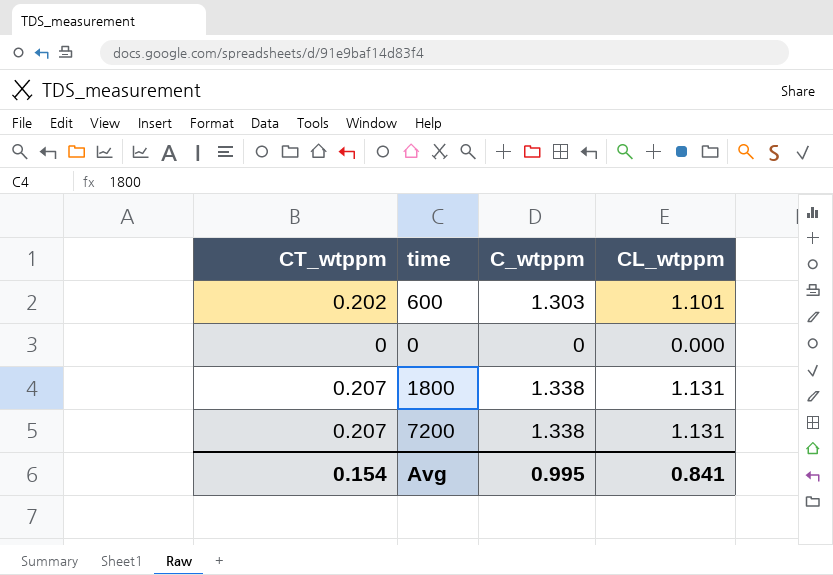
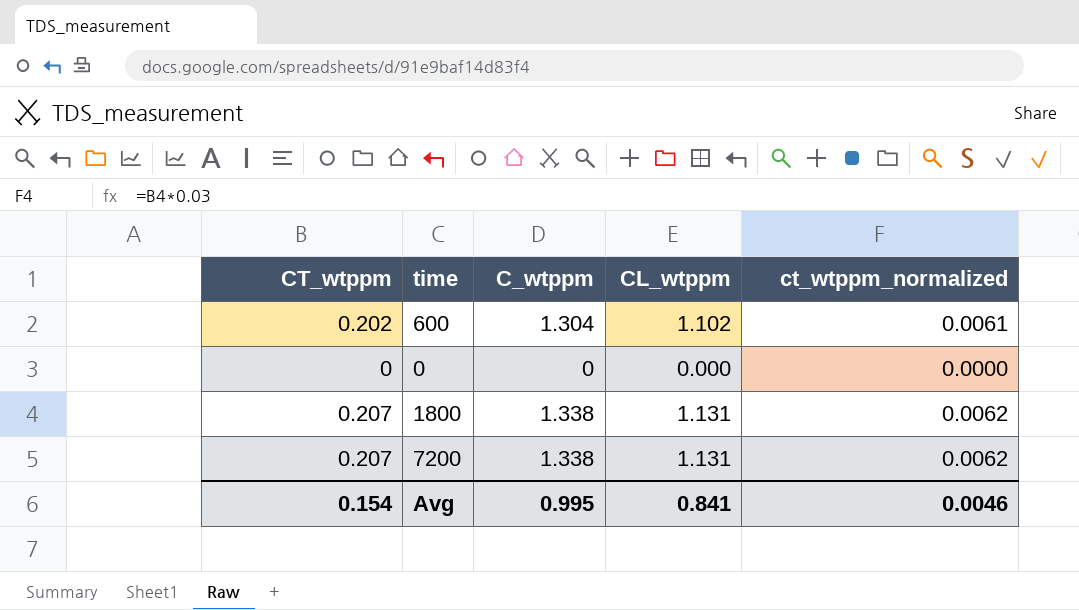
column ct_wtppm_normalized | formula: none -> [CT_wtppm] * 0.03
600 | C_wtppm: 1.303 -> 1.304
600 | CL_wtppm: 1.101 -> 1.102

